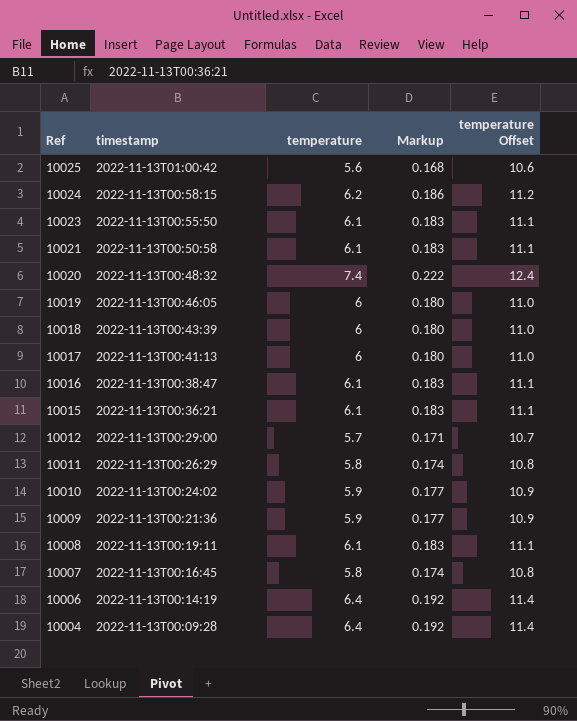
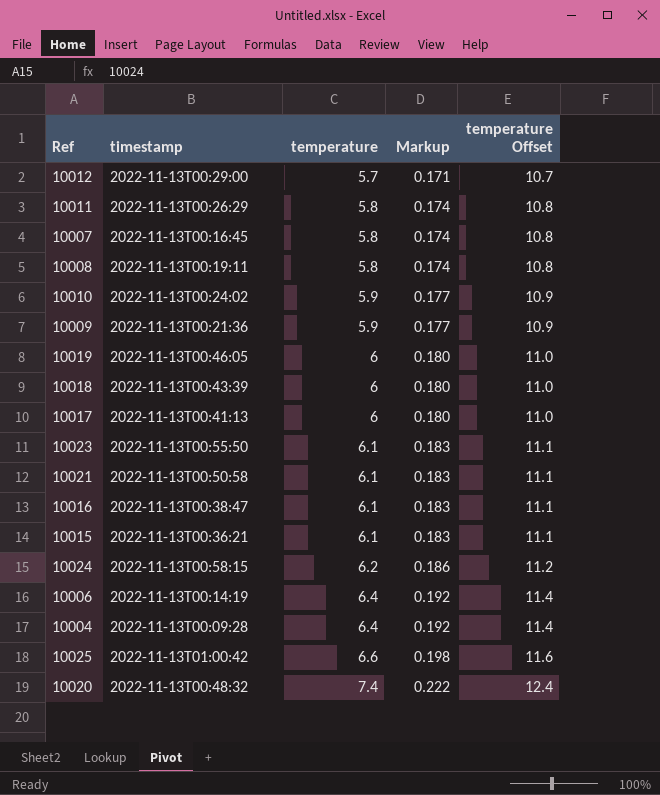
row order: Ref descending -> temperature ascending
10008 | temperature: 6.1 -> 5.8
10008 | Markup: 0.183 -> 0.174
10008 | temperature Offset: 11.1 -> 10.8
10025 | temperature: 5.6 -> 6.6
10025 | Markup: 0.168 -> 0.198
10025 | temperature Offset: 10.6 -> 11.6

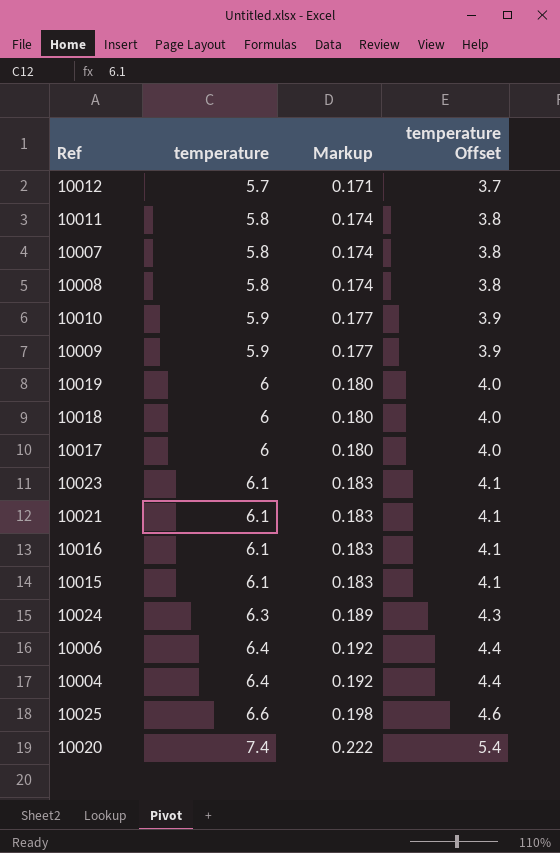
column timestamp | position: 2 -> none
column temperature Offset | formula: [temperature] + 5 -> [temperature] - 2
10024 | temperature: 6.2 -> 6.3
10024 | Markup: 0.186 -> 0.189

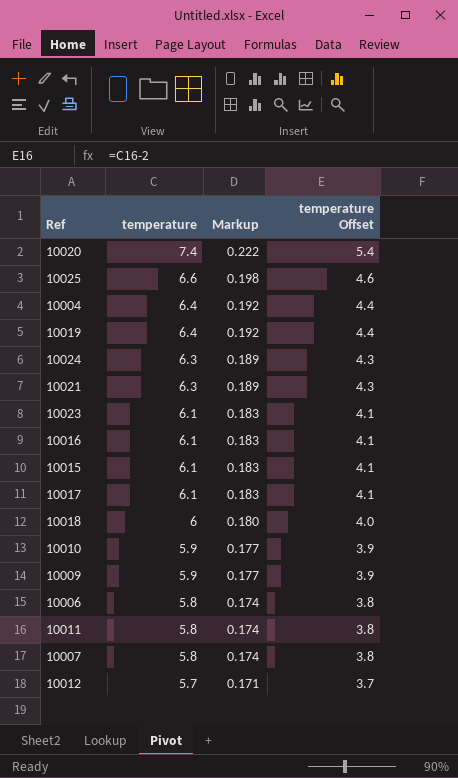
row order: temperature ascending -> temperature descending
row 10008: 5.8 | 0.174 | 3.8 -> none
10019 | temperature: 6 -> 6.4
10019 | Markup: 0.180 -> 0.192
10019 | temperature Offset: 4.0 -> 4.4
10021 | temperature: 6.1 -> 6.3
10021 | Markup: 0.183 -> 0.189
10021 | temperature Offset: 4.1 -> 4.3
10017 | temperature: 6 -> 6.1
10017 | Markup: 0.180 -> 0.183
10017 | temperature Offset: 4.0 -> 4.1
10006 | temperature: 6.4 -> 5.8
10006 | Markup: 0.192 -> 0.174
10006 | temperature Offset: 4.4 -> 3.8

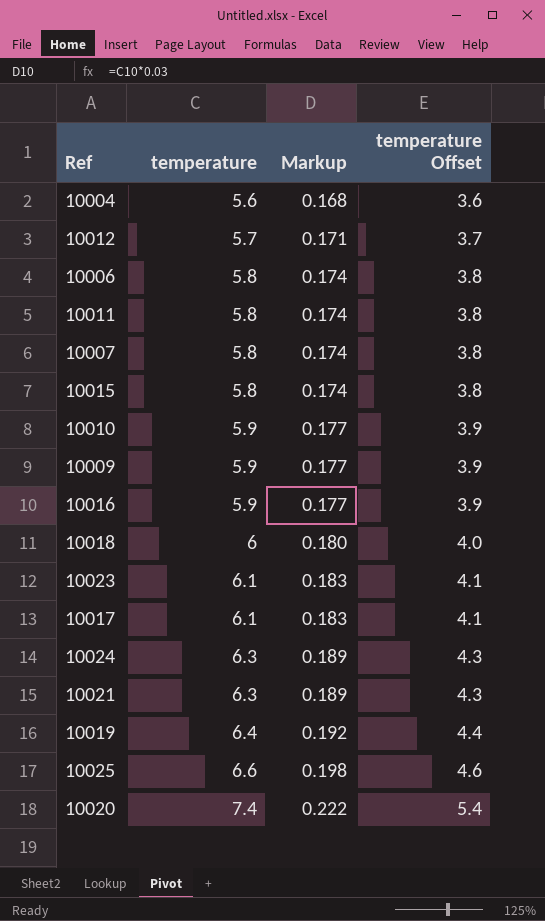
row order: temperature descending -> temperature ascending
10004 | temperature: 6.4 -> 5.6
10004 | Markup: 0.192 -> 0.168
10004 | temperature Offset: 4.4 -> 3.6
10015 | temperature: 6.1 -> 5.8
10015 | Markup: 0.183 -> 0.174
10015 | temperature Offset: 4.1 -> 3.8
10016 | temperature: 6.1 -> 5.9
10016 | Markup: 0.183 -> 0.177
10016 | temperature Offset: 4.1 -> 3.9

